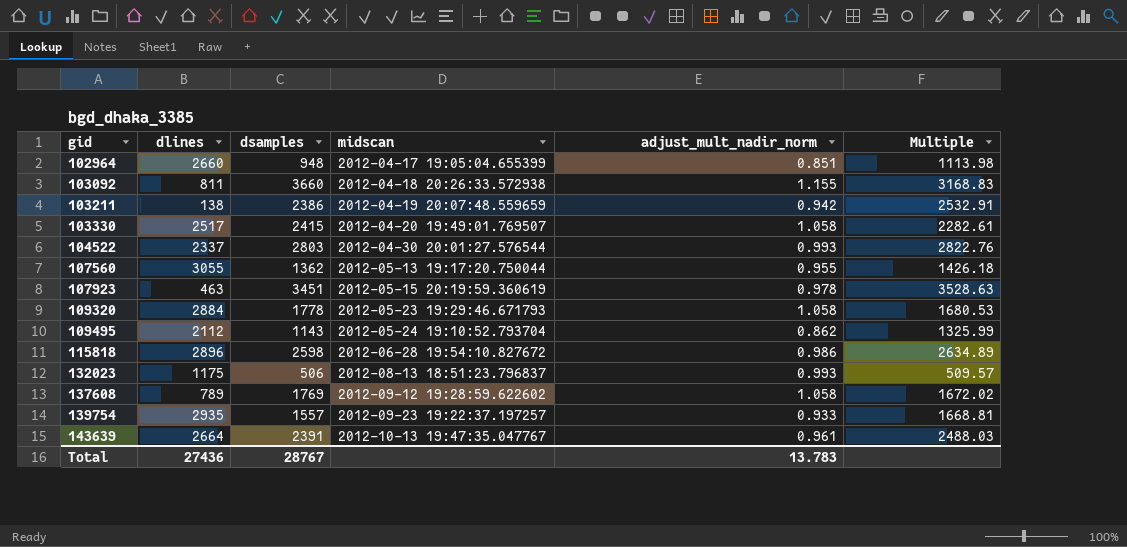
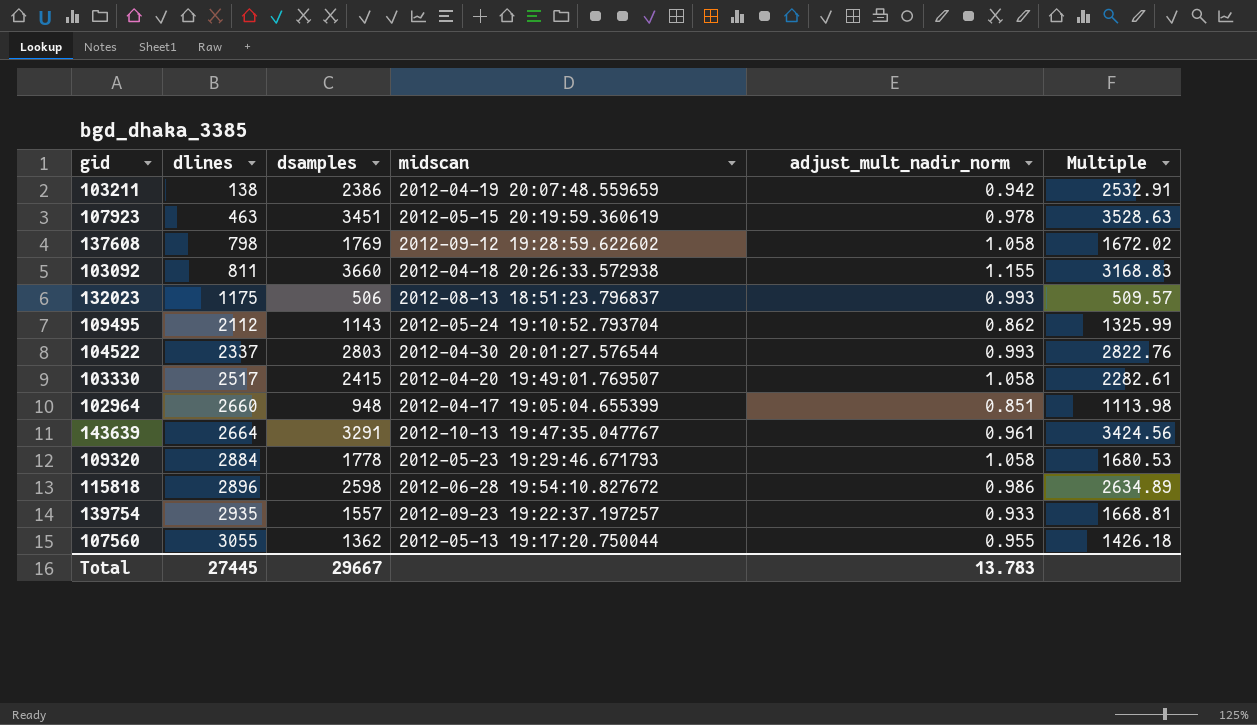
row order: gid ascending -> dlines ascending
137608 | dlines: 789 -> 798
143639 | dsamples: 2391 -> 3291
143639 | Multiple: 2488.03 -> 3424.56
Total | dlines: 27436 -> 27445
Total | dsamples: 28767 -> 29667

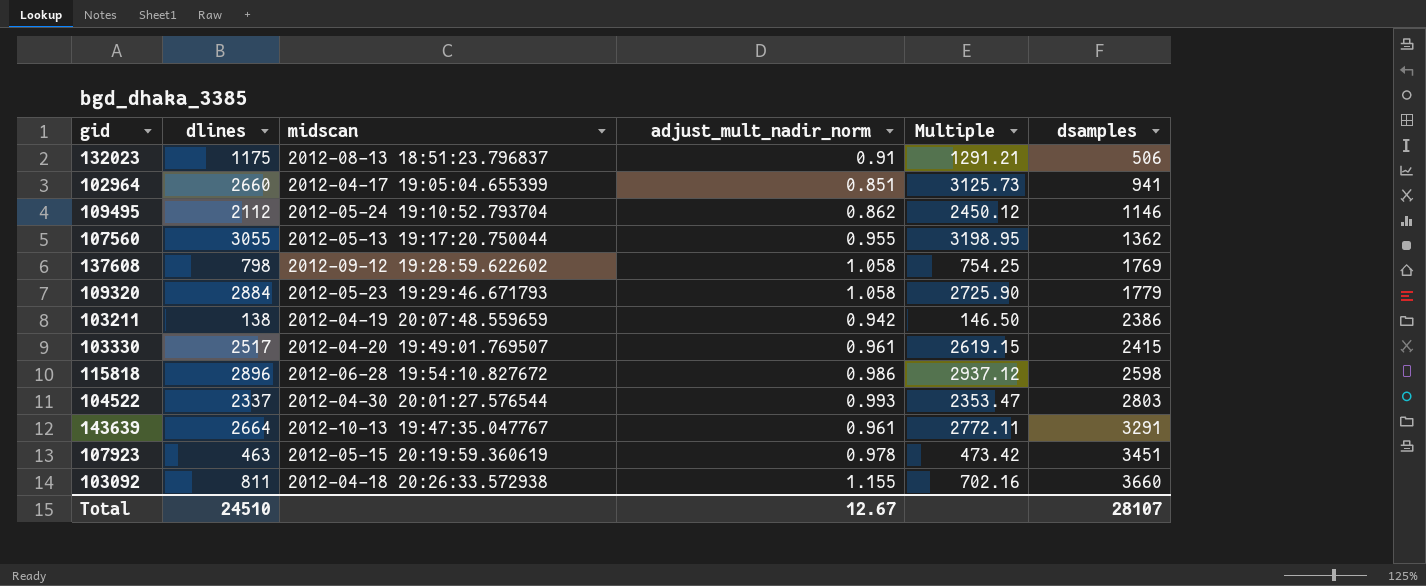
row order: dlines ascending -> dsamples ascending
column Multiple | formula: [dsamples] / [adjust_mult_nadir_norm] -> [dlines] / [adjust_mult_nadir_norm]
column dsamples | position: 3 -> 6
row 139754: 2935 | 1557 | 2012-09-23 19:22:37.197257 | 0.933 | 1668.81 -> none
132023 | adjust_mult_nadir_norm: 0.993 -> 0.91
102964 | dsamples: 948 -> 941
109495 | dsamples: 1143 -> 1146
109320 | dsamples: 1778 -> 1779
103330 | adjust_mult_nadir_norm: 1.058 -> 0.961
Total | dlines: 27445 -> 24510
Total | adjust_mult_nadir_norm: 13.783 -> 12.67
Total | dsamples: 29667 -> 28107

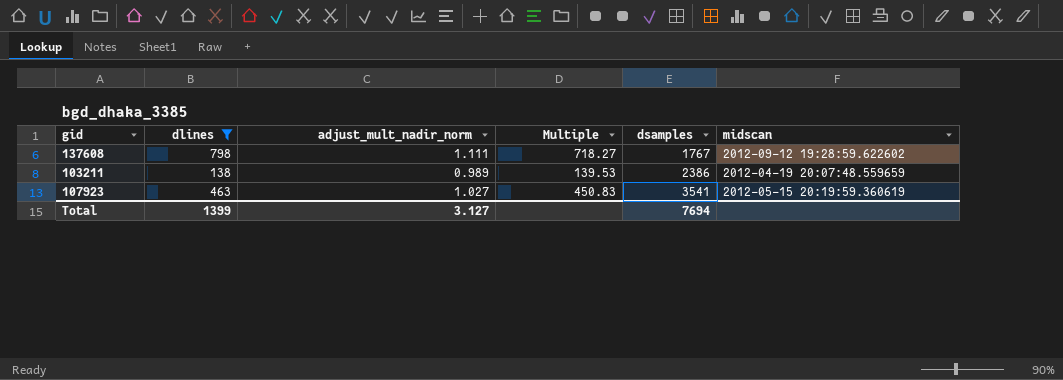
filter: none -> dlines <= 798
column midscan | position: 3 -> 6
137608 | adjust_mult_nadir_norm: 1.058 -> 1.111
137608 | Multiple: 754.25 -> 718.27
137608 | dsamples: 1769 -> 1767
103211 | adjust_mult_nadir_norm: 0.942 -> 0.989
103211 | Multiple: 146.50 -> 139.53
107923 | adjust_mult_nadir_norm: 0.978 -> 1.027
107923 | Multiple: 473.42 -> 450.83
107923 | dsamples: 3451 -> 3541
Total | dlines: 24510 -> 1399
Total | adjust_mult_nadir_norm: 12.67 -> 3.127
Total | dsamples: 28107 -> 7694

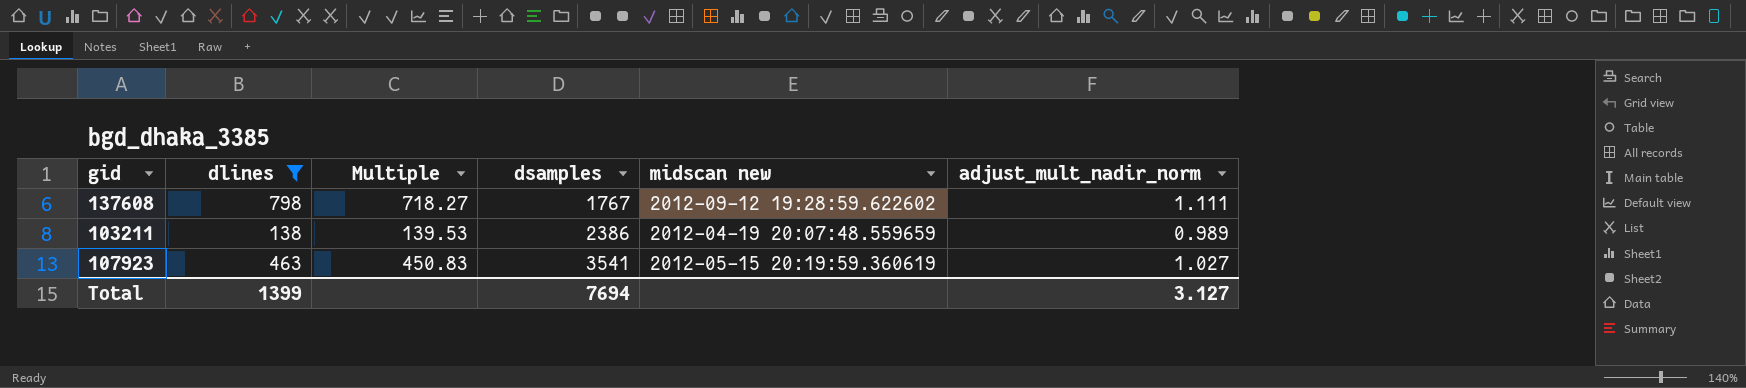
column name: midscan -> midscan new
column adjust_mult_nadir_norm | position: 3 -> 6

